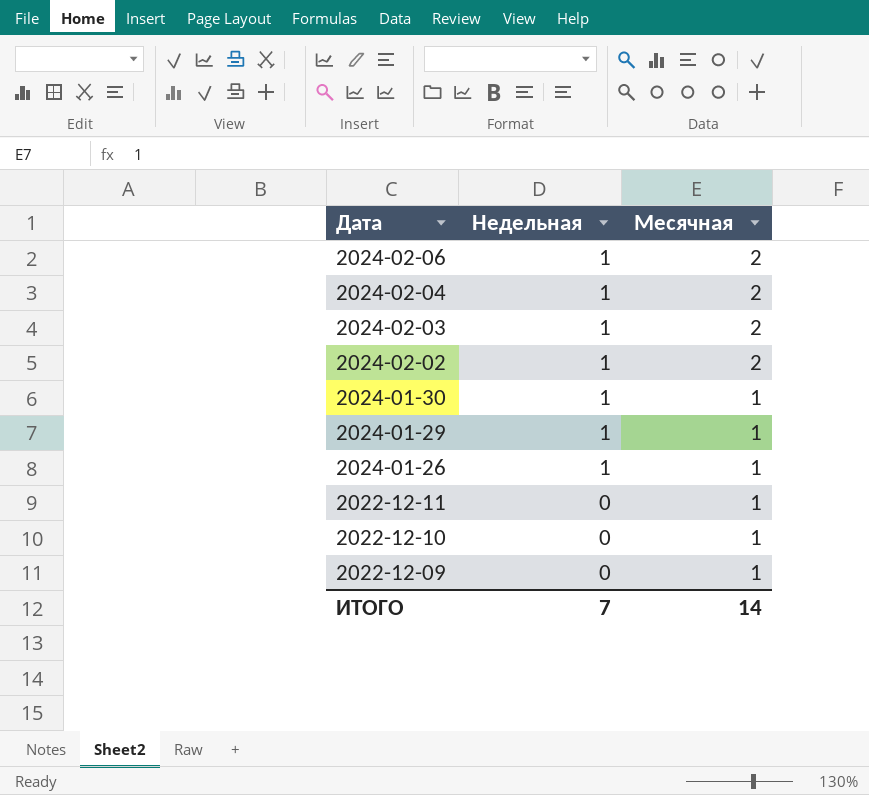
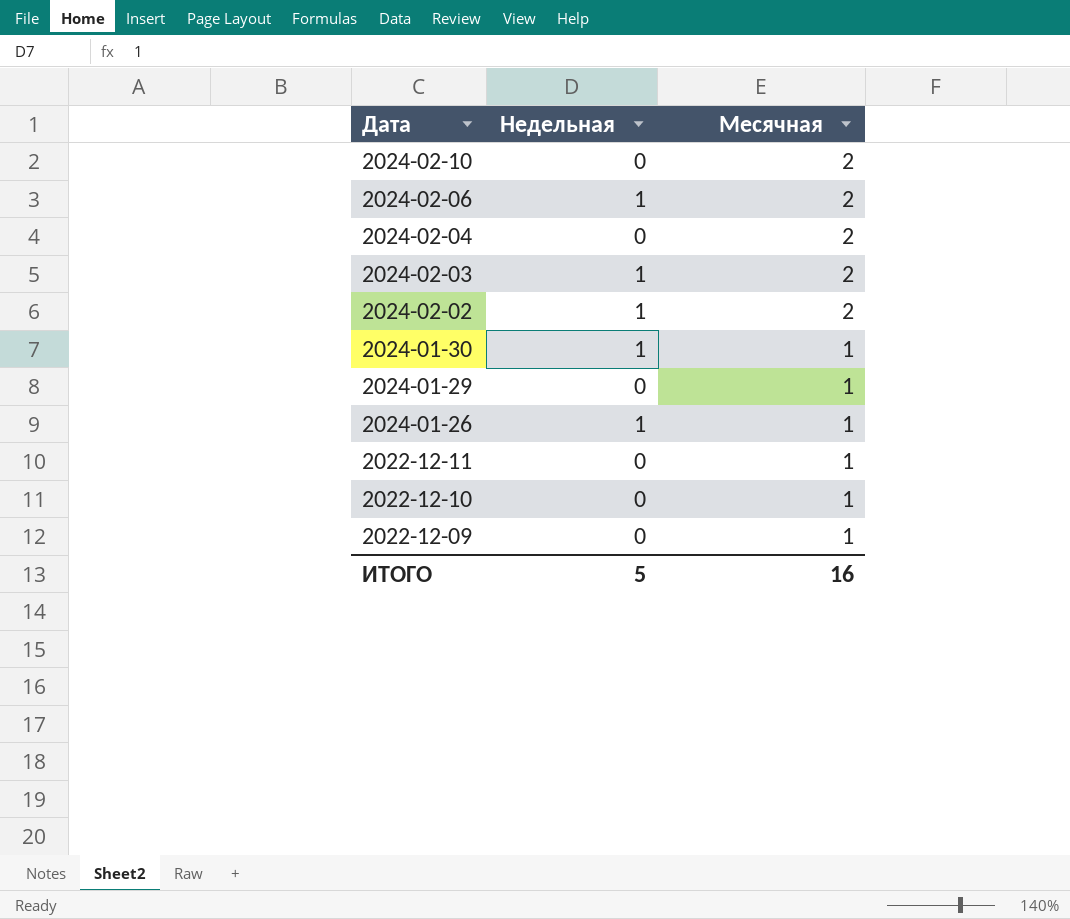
row 2024-02-10: none -> 0 | 2
2024-02-04 | Недельная: 1 -> 0
2024-01-29 | Недельная: 1 -> 0
ИТОГО | Недельная: 7 -> 5
ИТОГО | Месячная: 14 -> 16

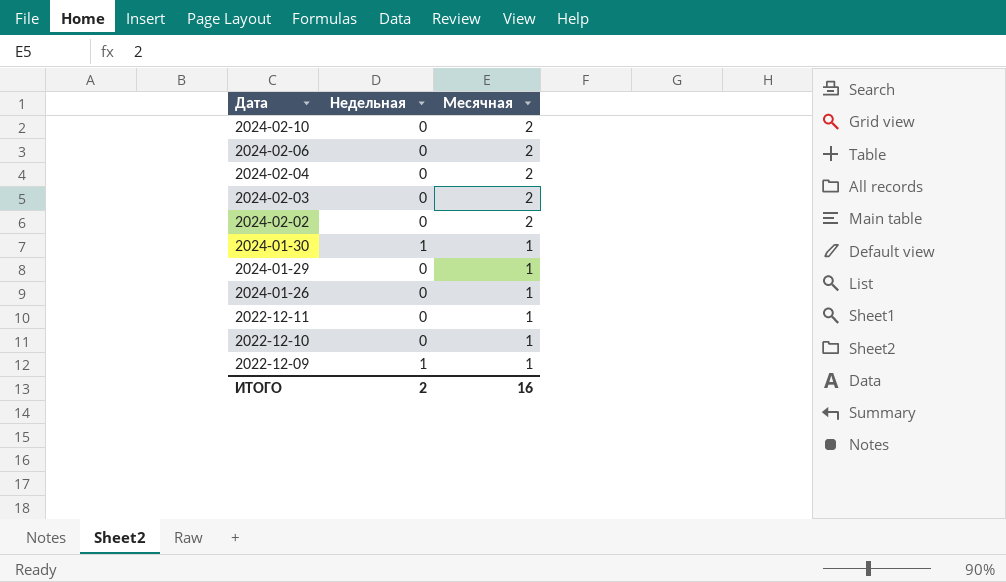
2024-02-06 | Недельная: 1 -> 0
2024-02-03 | Недельная: 1 -> 0
2024-02-02 | Недельная: 1 -> 0
2024-01-26 | Недельная: 1 -> 0
2022-12-09 | Недельная: 0 -> 1
ИТОГО | Недельная: 5 -> 2

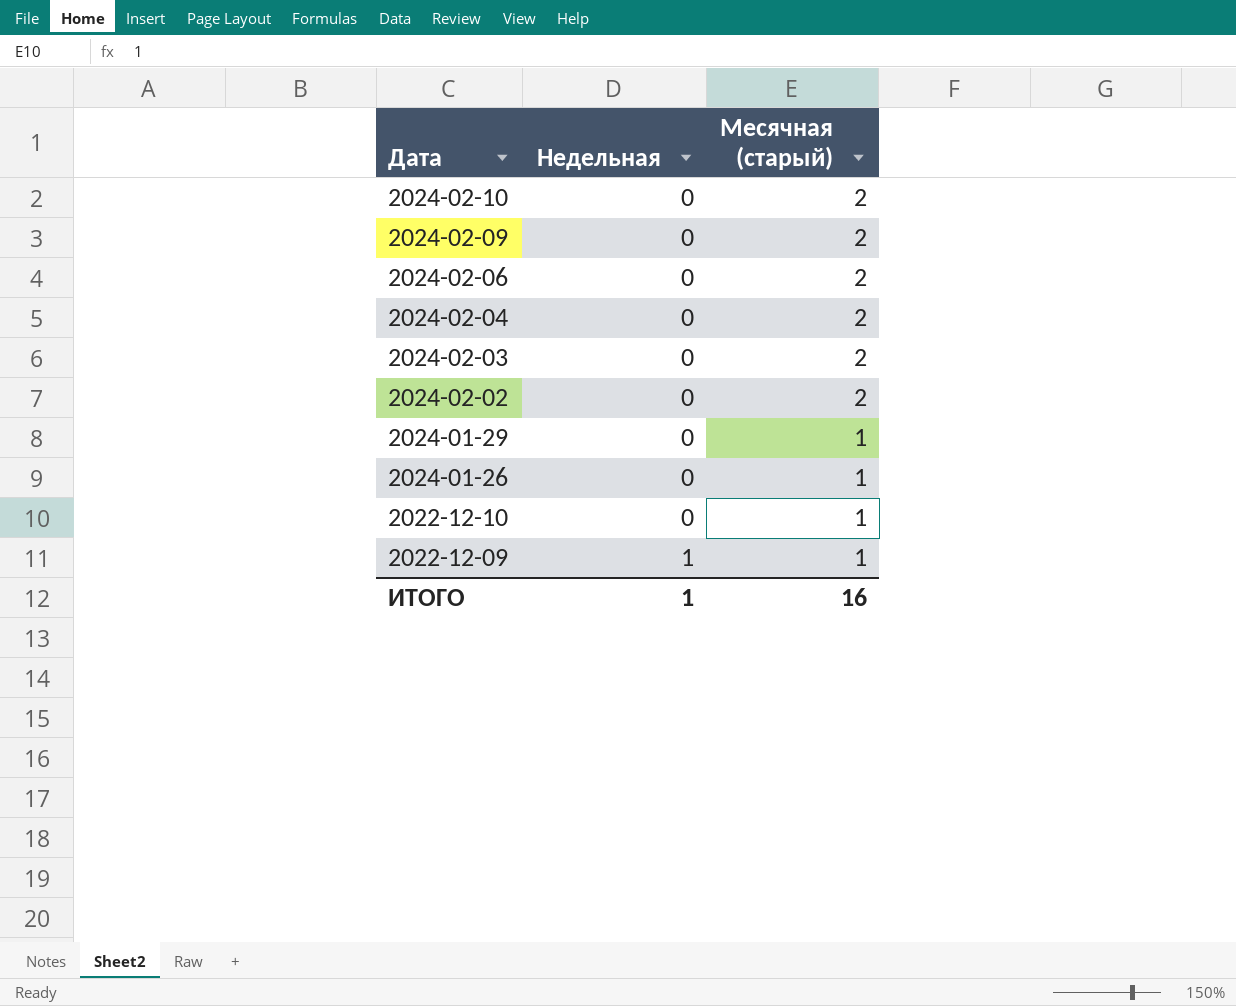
column name: Месячная -> Месячная (старый)
row 2024-01-30: 1 | 1 -> none
row 2022-12-11: 0 | 1 -> none
row 2024-02-09: none -> 0 | 2
ИТОГО | Недельная: 2 -> 1

